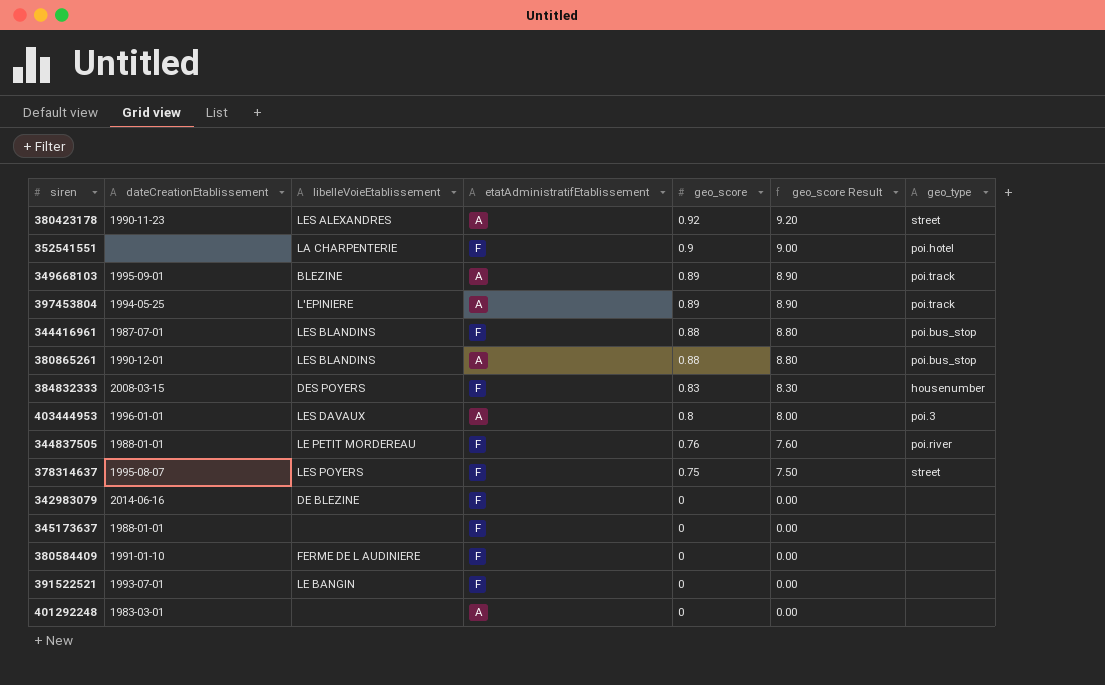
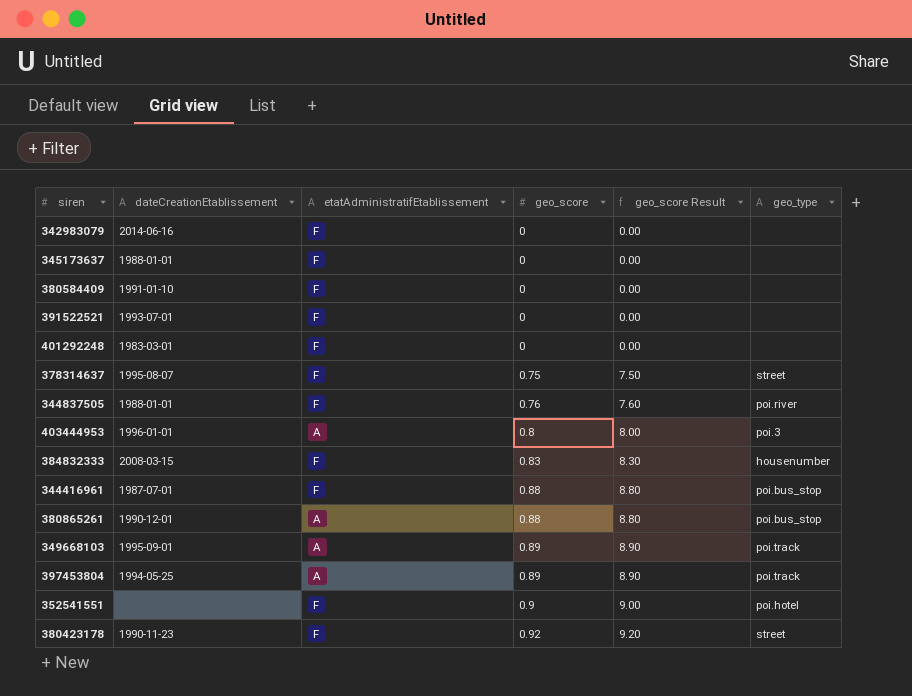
row order: geo_score descending -> geo_score ascending
column libelleVoieEtablissement | position: 3 -> none
401292248 | etatAdministratifEtablissement: A -> F
380423178 | etatAdministratifEtablissement: A -> F

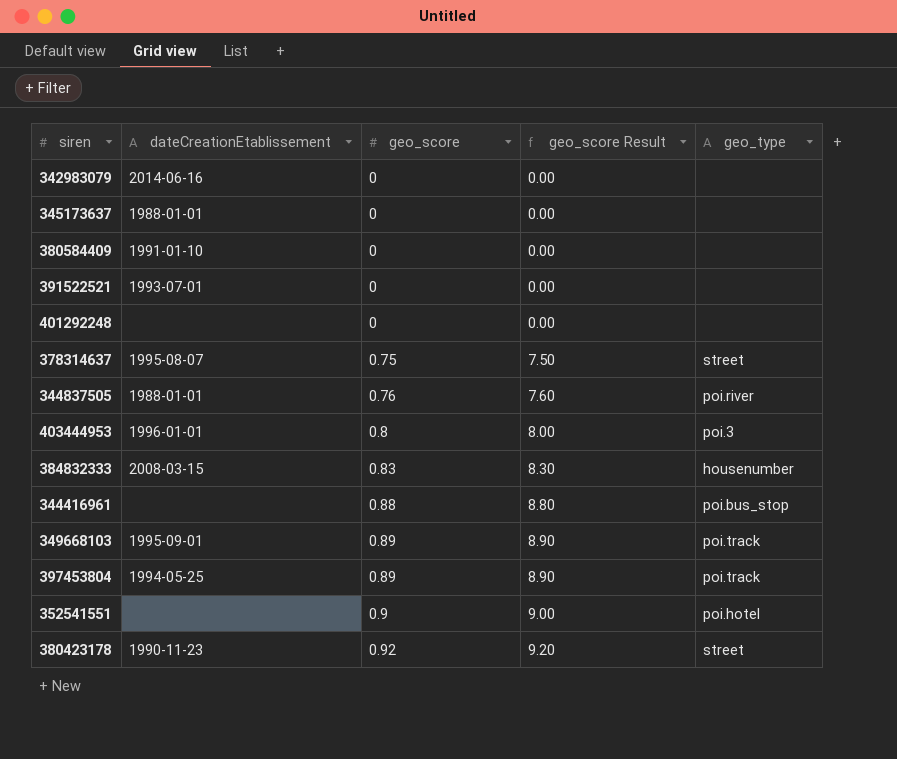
column etatAdministratifEtablissement | position: 3 -> none
row 380865261: 1990-12-01 | A | 0.88 | 8.80 | poi.bus_stop -> none
401292248 | dateCreationEtablissement: 1983-03-01 -> none
344416961 | dateCreationEtablissement: 1987-07-01 -> none

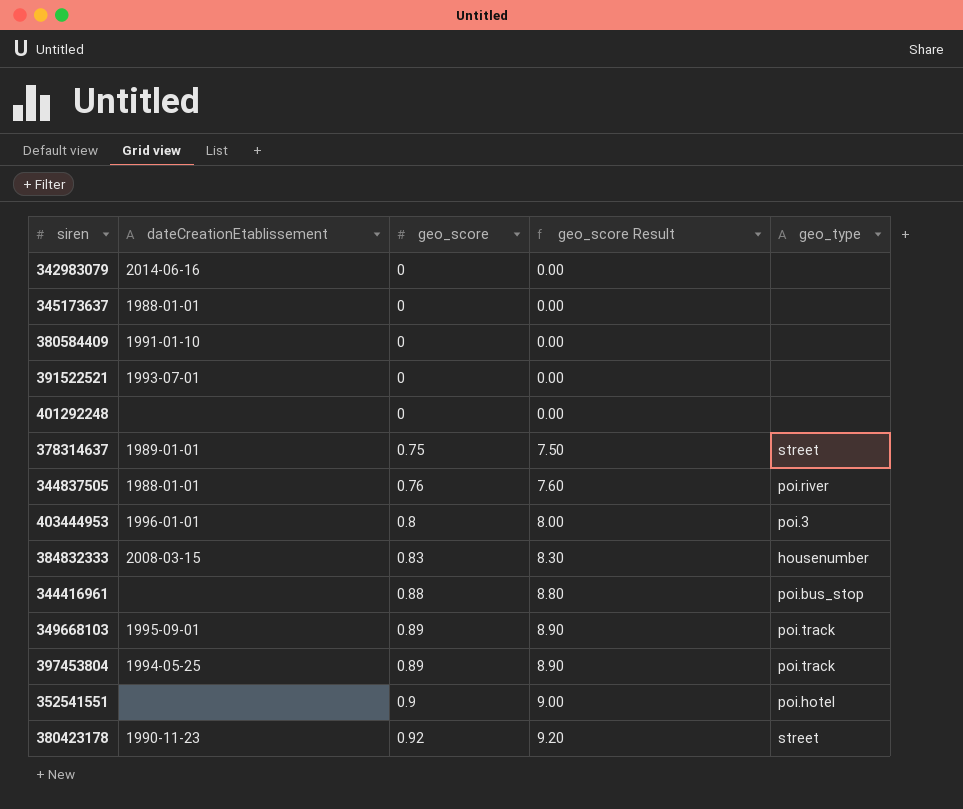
378314637 | dateCreationEtablissement: 1995-08-07 -> 1989-01-01

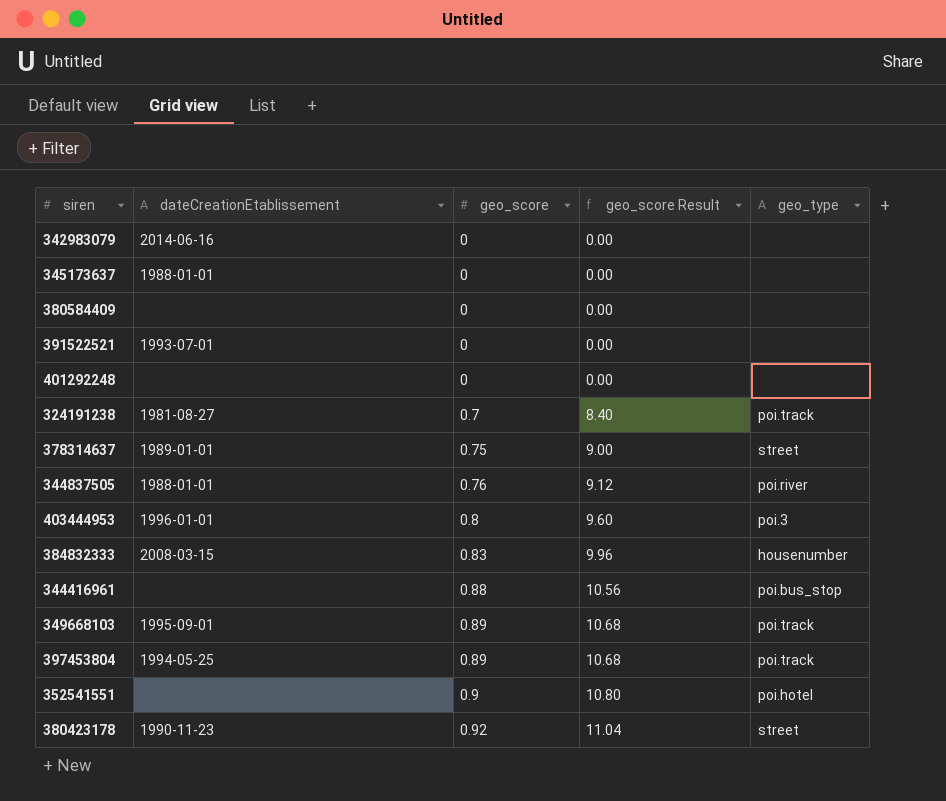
column geo_score Result | formula: [geo_score] * 10 -> [geo_score] * 12
380584409 | dateCreationEtablissement: 1991-01-10 -> none
row 324191238: none -> 1981-08-27 | 0.7 | 8.40 | poi.track

